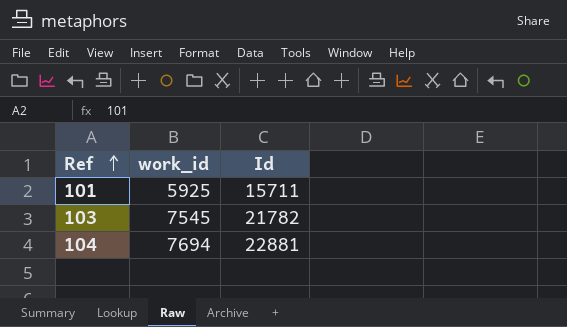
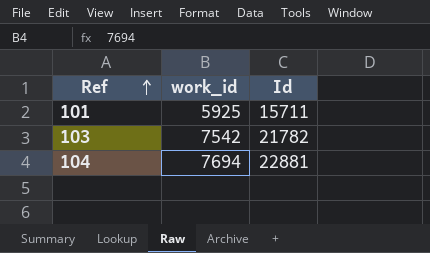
103 | work_id: 7545 -> 7542

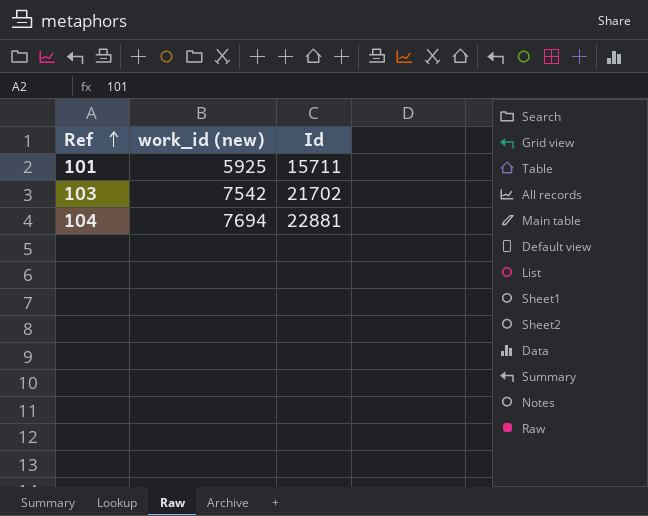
column name: work_id -> work_id (new)
103 | Id: 21782 -> 21702

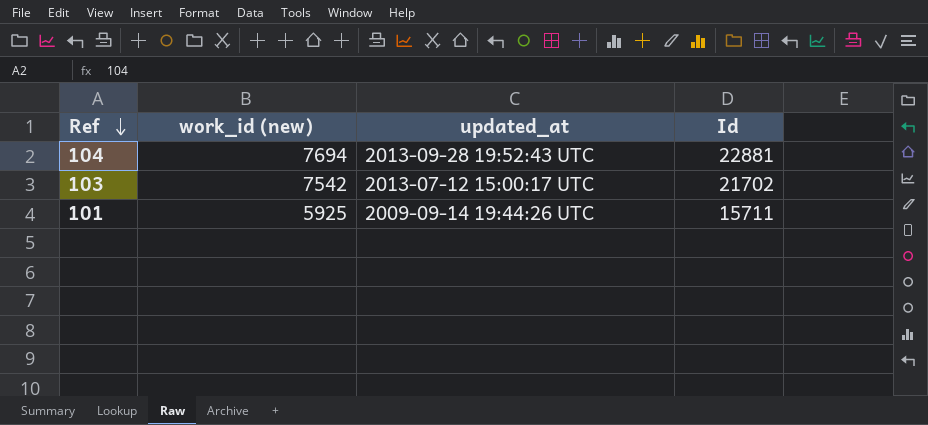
row order: Ref ascending -> Ref descending
column updated_at | position: none -> 3

